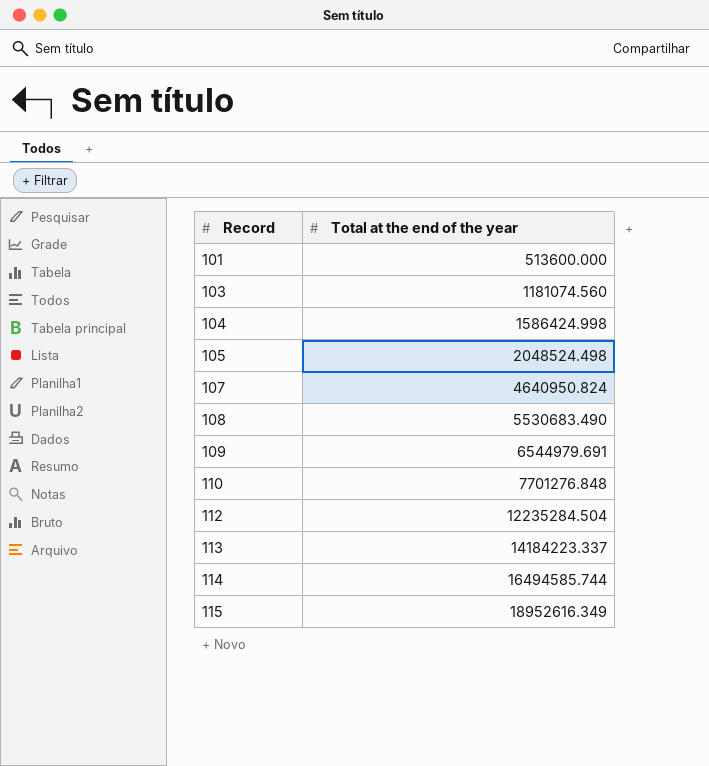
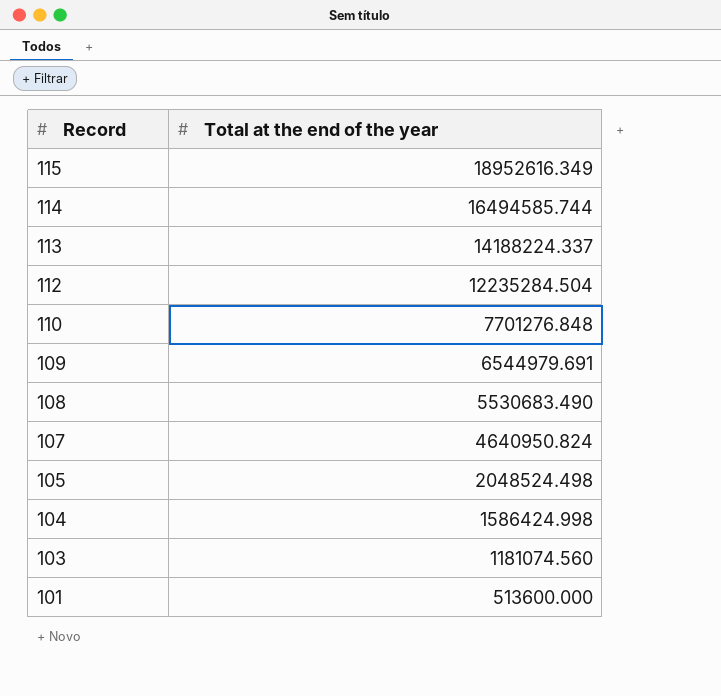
row order: Record ascending -> Record descending
113 | Total at the end of the year: 14184223.337 -> 14188224.337

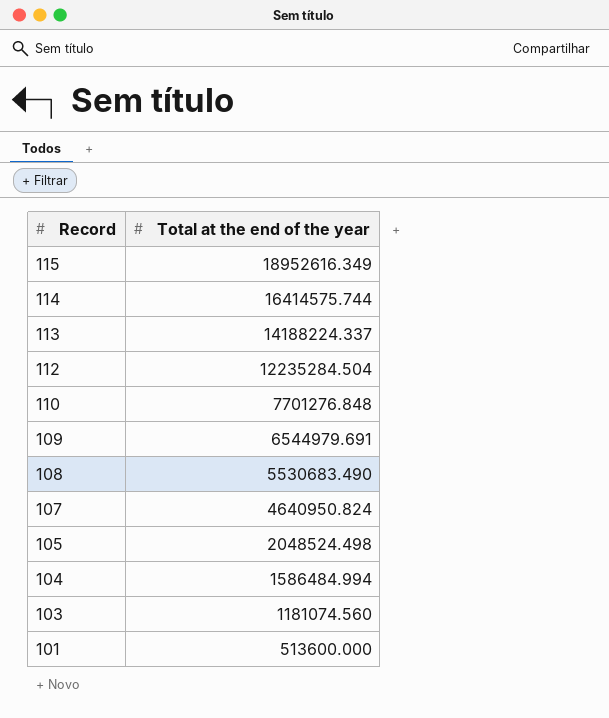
114 | Total at the end of the year: 16494585.744 -> 16414575.744
104 | Total at the end of the year: 1586424.998 -> 1586484.994

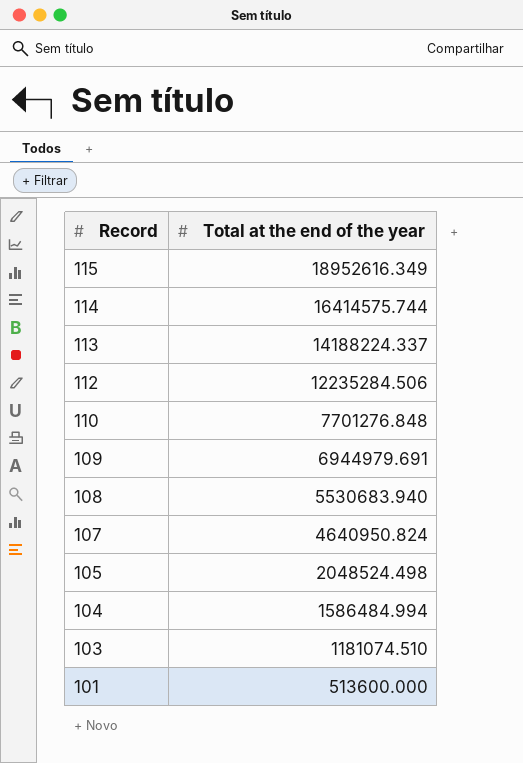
112 | Total at the end of the year: 12235284.504 -> 12235284.506
109 | Total at the end of the year: 6544979.691 -> 6944979.691
108 | Total at the end of the year: 5530683.490 -> 5530683.940
103 | Total at the end of the year: 1181074.560 -> 1181074.510

